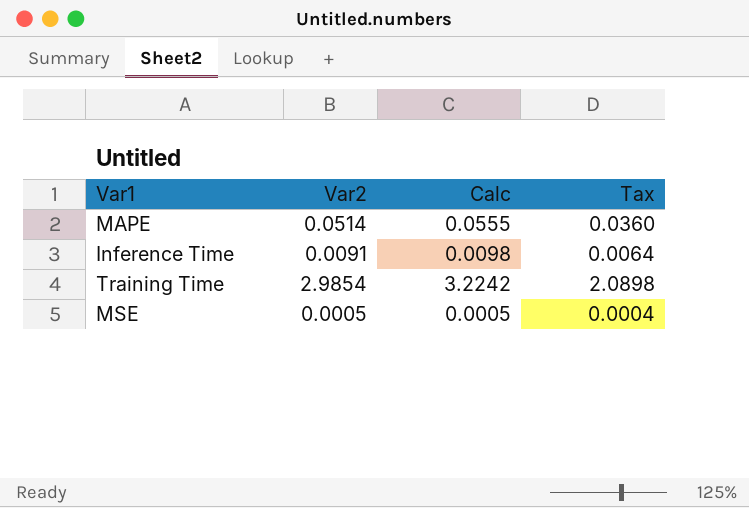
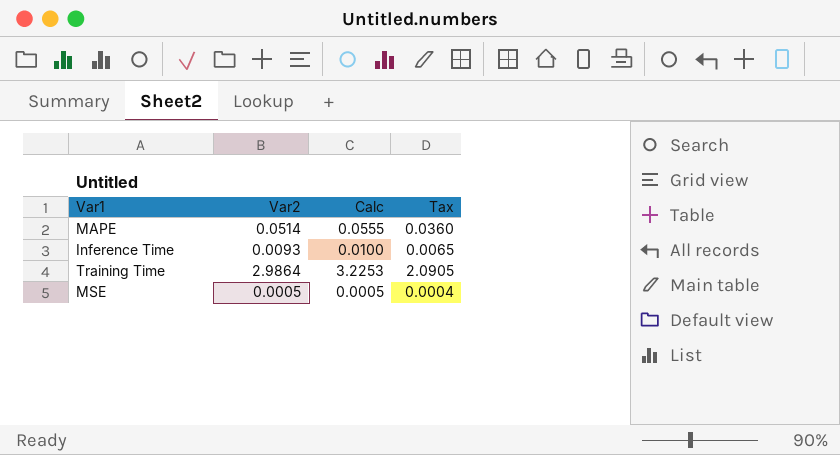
Inference Time | Var2: 0.0091 -> 0.0093
Inference Time | Calc: 0.0098 -> 0.0100
Inference Time | Tax: 0.0064 -> 0.0065
Training Time | Var2: 2.9854 -> 2.9864
Training Time | Calc: 3.2242 -> 3.2253
Training Time | Tax: 2.0898 -> 2.0905

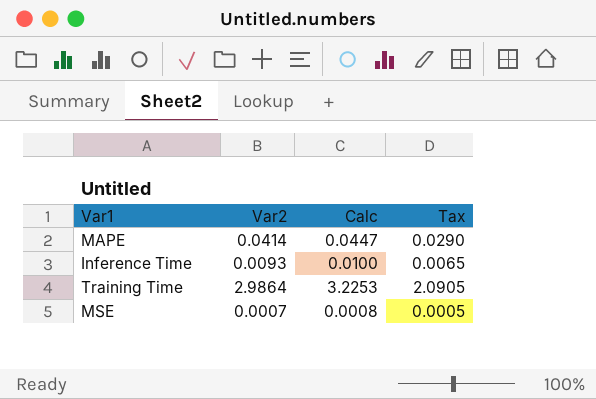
MAPE | Var2: 0.0514 -> 0.0414
MAPE | Calc: 0.0555 -> 0.0447
MAPE | Tax: 0.0360 -> 0.0290
MSE | Var2: 0.0005 -> 0.0007
MSE | Calc: 0.0005 -> 0.0008
MSE | Tax: 0.0004 -> 0.0005

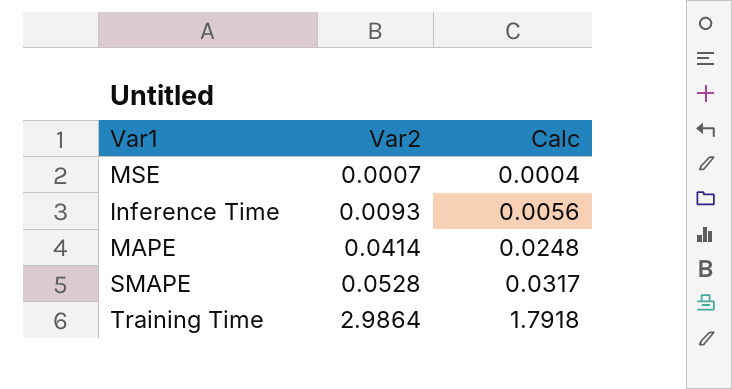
row order: none -> Var2 ascending
column Tax | formula: [Var2] * 0.7 -> none
column Calc | formula: [Var2] * 1.08 -> [Var2] * 0.6
row SMAPE: none -> 0.0528 | 0.0317

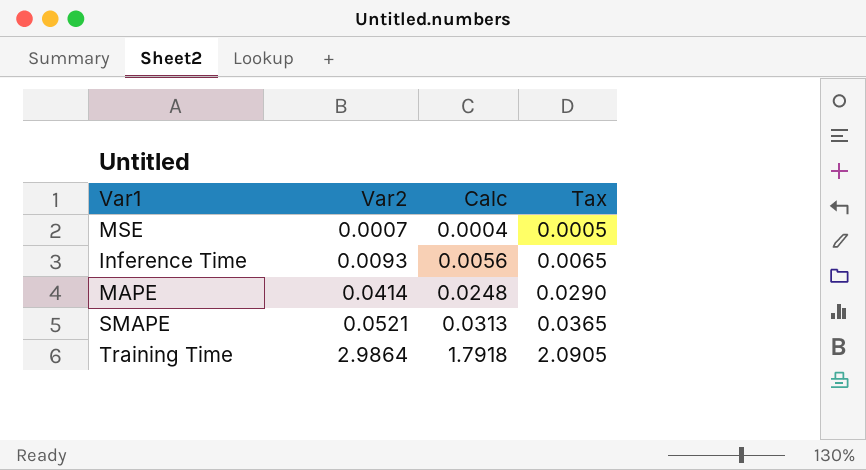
column Tax | formula: none -> [Var2] * 0.7
SMAPE | Var2: 0.0528 -> 0.0521
SMAPE | Calc: 0.0317 -> 0.0313

